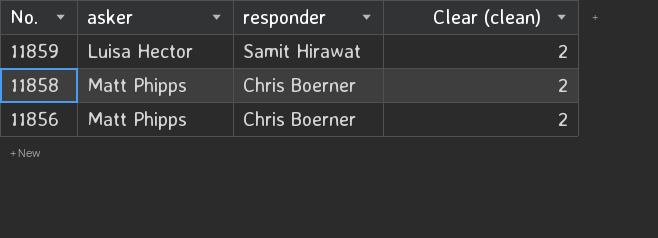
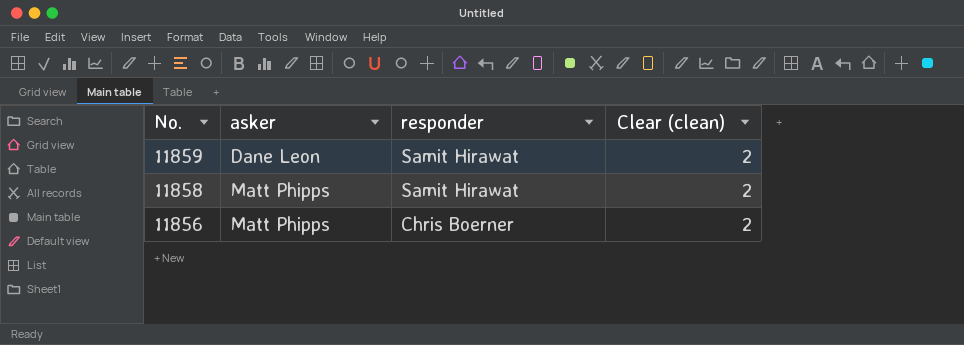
11859 | asker: Luisa Hector -> Dane Leon
11858 | responder: Chris Boerner -> Samit Hirawat

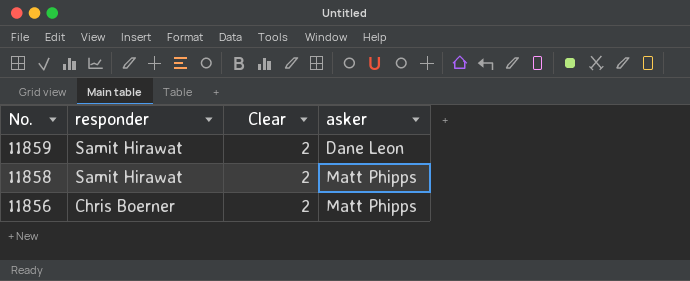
column name: Clear (clean) -> Clear
column asker | position: 2 -> 4

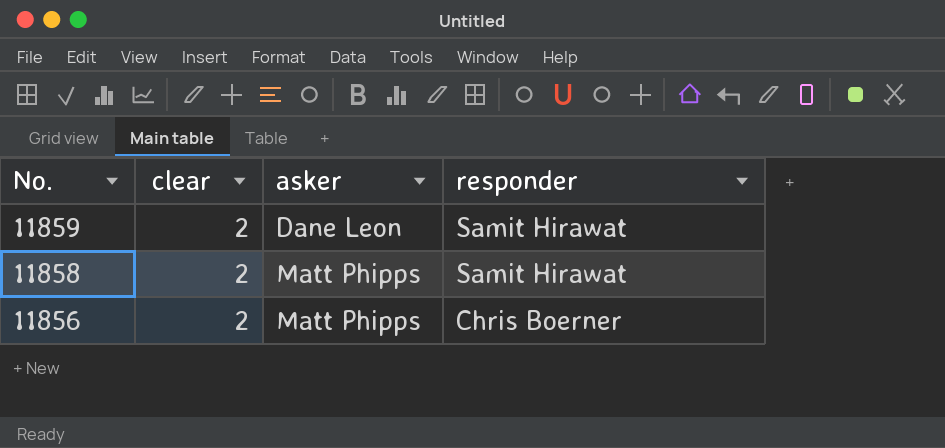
column name: Clear -> clear
column responder | position: 2 -> 4

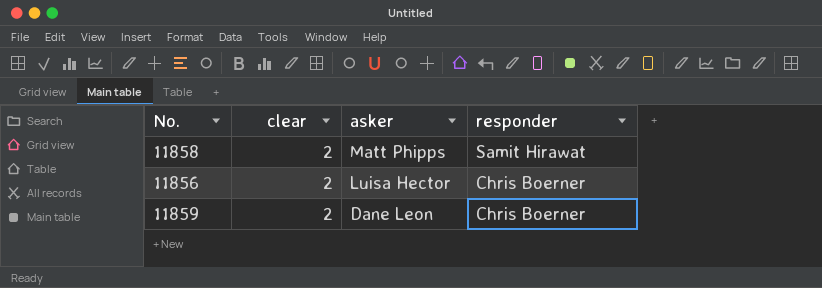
row order: No. descending -> asker descending
11856 | asker: Matt Phipps -> Luisa Hector
11859 | responder: Samit Hirawat -> Chris Boerner

